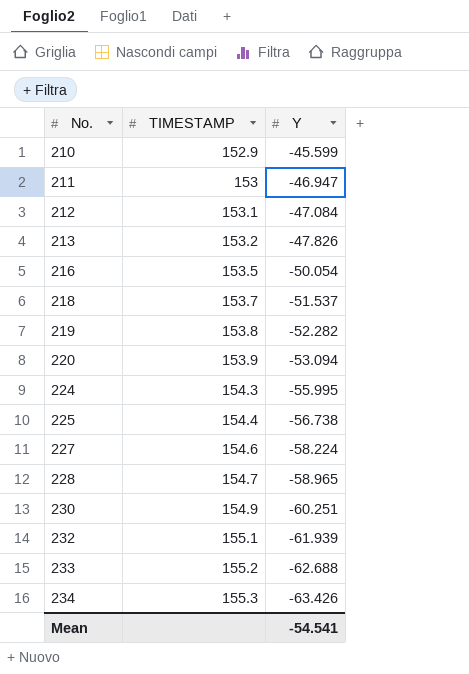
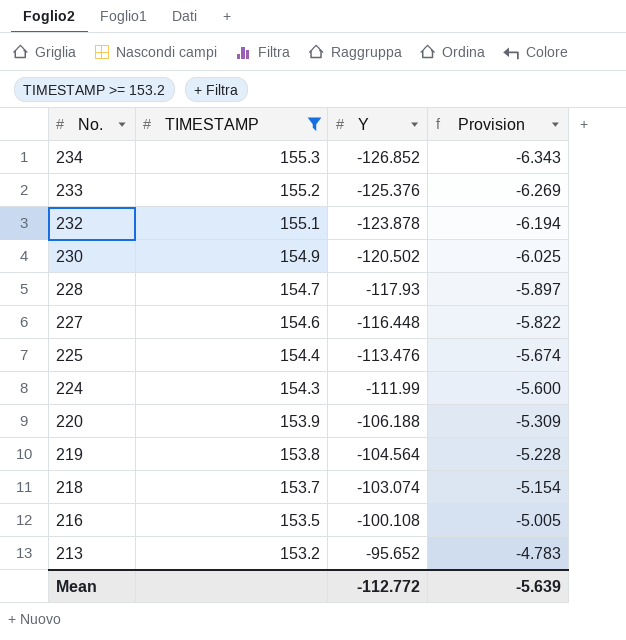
filter: none -> TIMESTAMP >= 153.2
row order: No. ascending -> No. descending
column Provision | formula: none -> [Y] * 0.05
234 | Y: -63.426 -> -126.852
233 | Y: -62.688 -> -125.376
232 | Y: -61.939 -> -123.878
230 | Y: -60.251 -> -120.502
228 | Y: -58.965 -> -117.93
227 | Y: -58.224 -> -116.448
225 | Y: -56.738 -> -113.476
224 | Y: -55.995 -> -111.99
220 | Y: -53.094 -> -106.188
219 | Y: -52.282 -> -104.564
218 | Y: -51.537 -> -103.074
216 | Y: -50.054 -> -100.108
213 | Y: -47.826 -> -95.652
Mean | Y: -54.541 -> -112.772

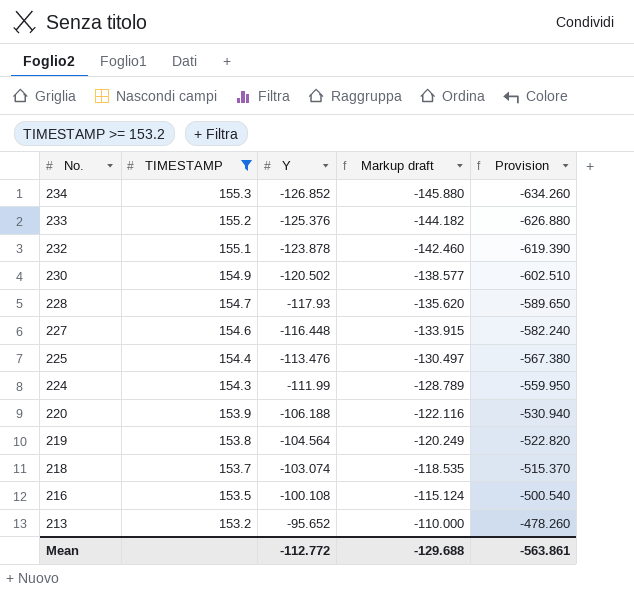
column Markup draft | formula: none -> [Y] * 1.15
column Provision | formula: [Y] * 0.05 -> [Y] * 5
Mean | Provision: -5.639 -> -563.861

